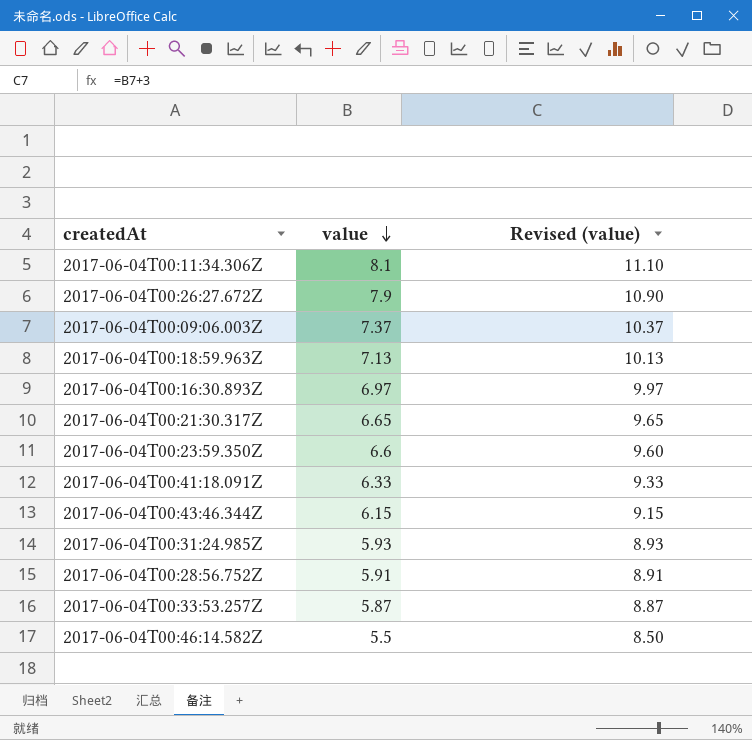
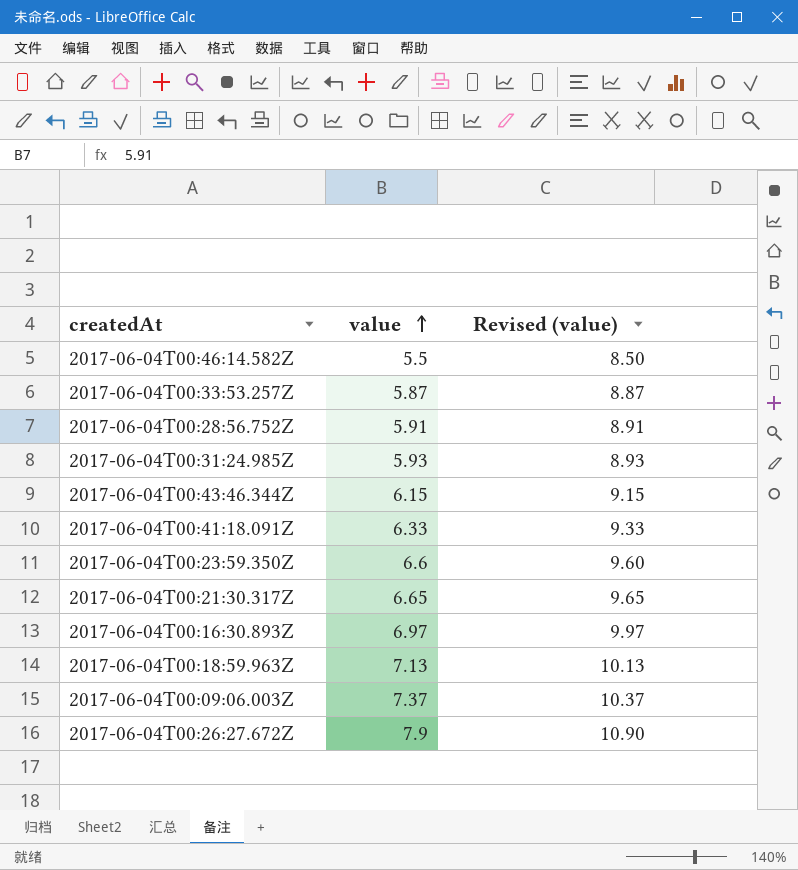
row order: value descending -> value ascending
row 2017-06-04T00:11:34.306Z: 8.1 | 11.10 -> none

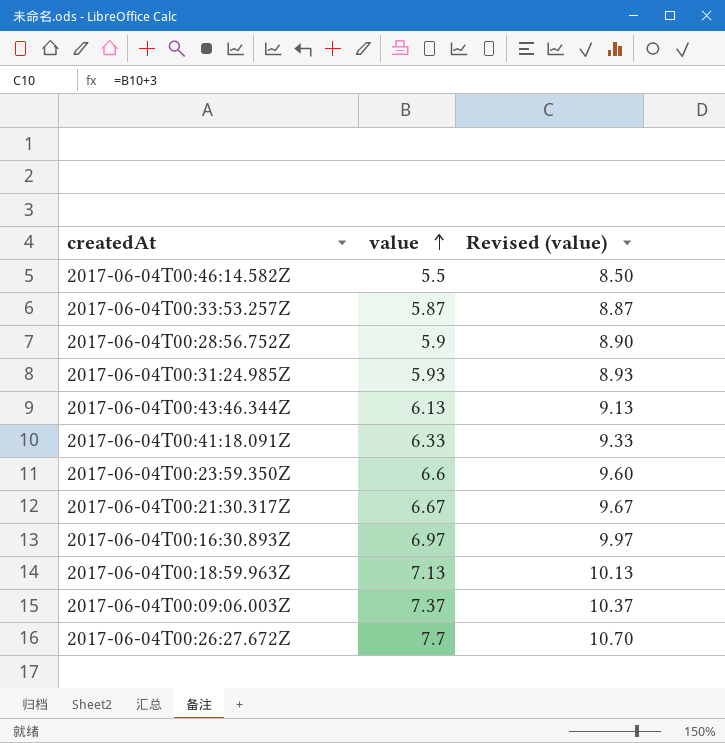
2017-06-04T00:28:56.752Z | value: 5.91 -> 5.9
2017-06-04T00:28:56.752Z | Revised (value): 8.91 -> 8.90
2017-06-04T00:43:46.344Z | value: 6.15 -> 6.13
2017-06-04T00:43:46.344Z | Revised (value): 9.15 -> 9.13
2017-06-04T00:21:30.317Z | value: 6.65 -> 6.67
2017-06-04T00:21:30.317Z | Revised (value): 9.65 -> 9.67
2017-06-04T00:26:27.672Z | value: 7.9 -> 7.7
2017-06-04T00:26:27.672Z | Revised (value): 10.90 -> 10.70

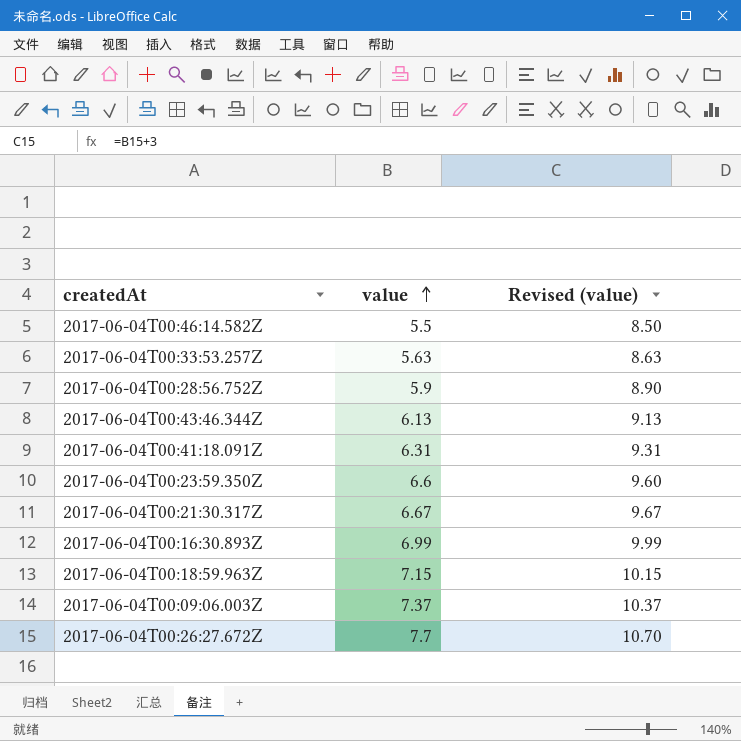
row 2017-06-04T00:31:24.985Z: 5.93 | 8.93 -> none
2017-06-04T00:33:53.257Z | value: 5.87 -> 5.63
2017-06-04T00:33:53.257Z | Revised (value): 8.87 -> 8.63
2017-06-04T00:41:18.091Z | value: 6.33 -> 6.31
2017-06-04T00:41:18.091Z | Revised (value): 9.33 -> 9.31
2017-06-04T00:16:30.893Z | value: 6.97 -> 6.99
2017-06-04T00:16:30.893Z | Revised (value): 9.97 -> 9.99
2017-06-04T00:18:59.963Z | value: 7.13 -> 7.15
2017-06-04T00:18:59.963Z | Revised (value): 10.13 -> 10.15

